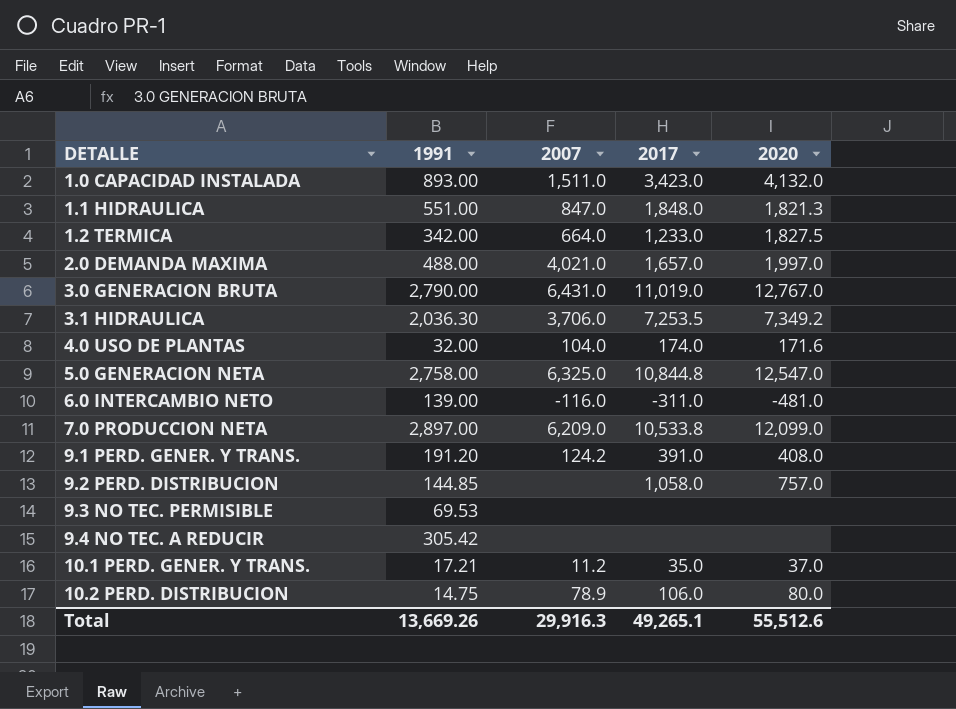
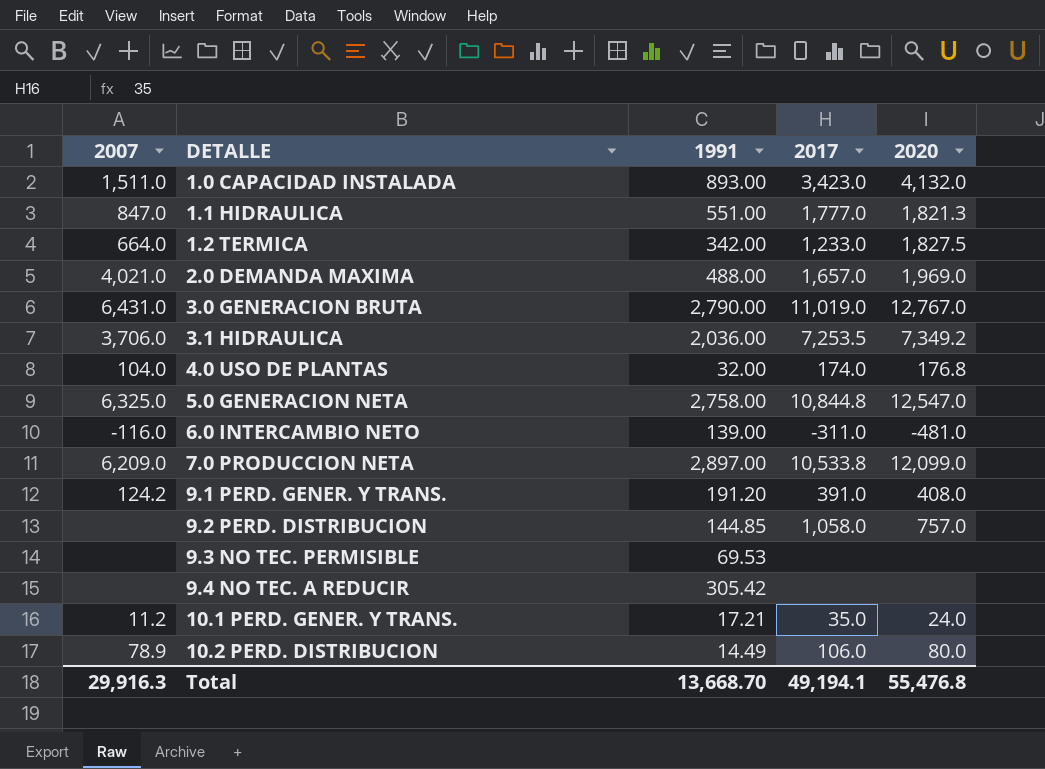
column 2007 | position: 3 -> 1
1.1 HIDRAULICA | 2017: 1,848.0 -> 1,777.0
2.0 DEMANDA MAXIMA | 2020: 1,997.0 -> 1,969.0
3.1 HIDRAULICA | 1991: 2,036.30 -> 2,036.00
4.0 USO DE PLANTAS | 2020: 171.6 -> 176.8
10.1 PERD. GENER. Y TRANS. | 2020: 37.0 -> 24.0
10.2 PERD. DISTRIBUCION | 1991: 14.75 -> 14.49
Total | 1991: 13,669.26 -> 13,668.70
Total | 2017: 49,265.1 -> 49,194.1
Total | 2020: 55,512.6 -> 55,476.8

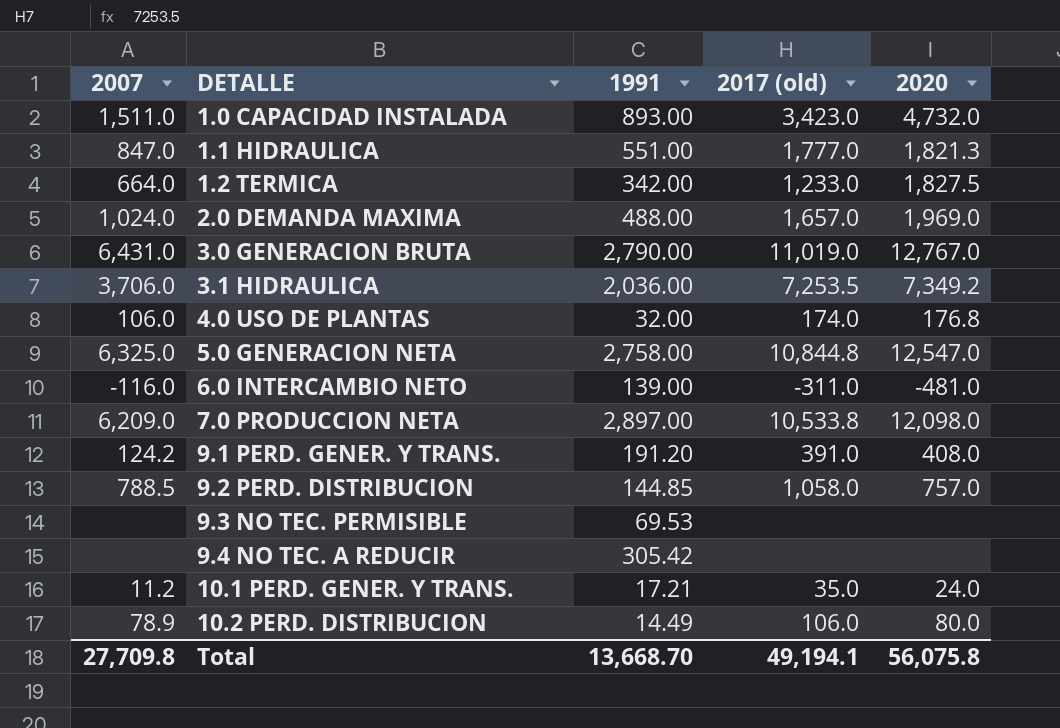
column name: 2017 -> 2017 (old)
1.0 CAPACIDAD INSTALADA | 2020: 4,132.0 -> 4,732.0
2.0 DEMANDA MAXIMA | 2007: 4,021.0 -> 1,024.0
4.0 USO DE PLANTAS | 2007: 104.0 -> 106.0
7.0 PRODUCCION NETA | 2020: 12,099.0 -> 12,098.0
9.2 PERD. DISTRIBUCION | 2007: none -> 788.5
Total | 2007: 29,916.3 -> 27,709.8
Total | 2020: 55,476.8 -> 56,075.8

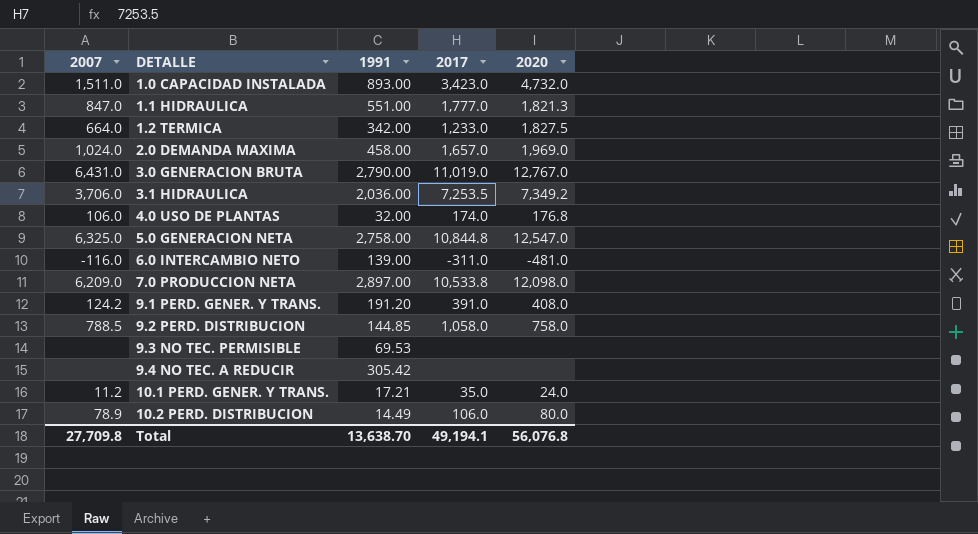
column name: 2017 (old) -> 2017
2.0 DEMANDA MAXIMA | 1991: 488.00 -> 458.00
9.2 PERD. DISTRIBUCION | 2020: 757.0 -> 758.0
Total | 1991: 13,668.70 -> 13,638.70
Total | 2020: 56,075.8 -> 56,076.8

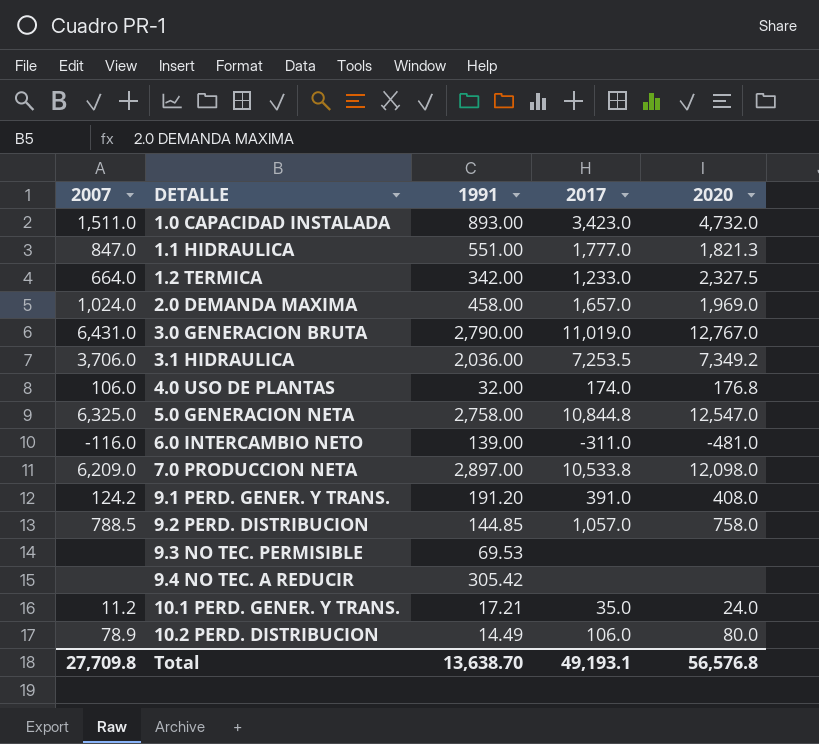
1.2 TERMICA | 2020: 1,827.5 -> 2,327.5
9.2 PERD. DISTRIBUCION | 2017: 1,058.0 -> 1,057.0
Total | 2017: 49,194.1 -> 49,193.1
Total | 2020: 56,076.8 -> 56,576.8

